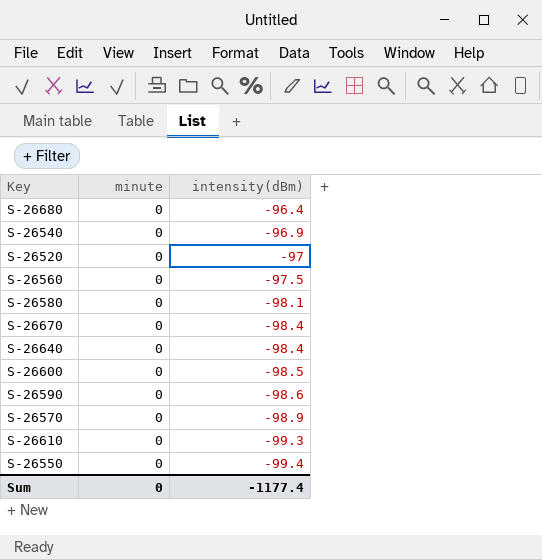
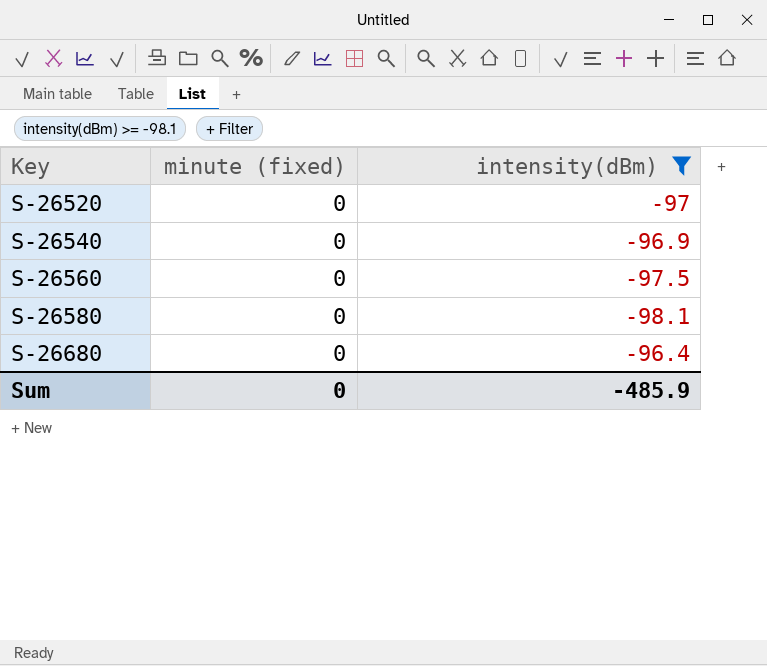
filter: none -> intensity(dBm) >= -98.1
row order: intensity(dBm) descending -> Key ascending
column name: minute -> minute (fixed)
Sum | intensity(dBm): -1177.4 -> -485.9

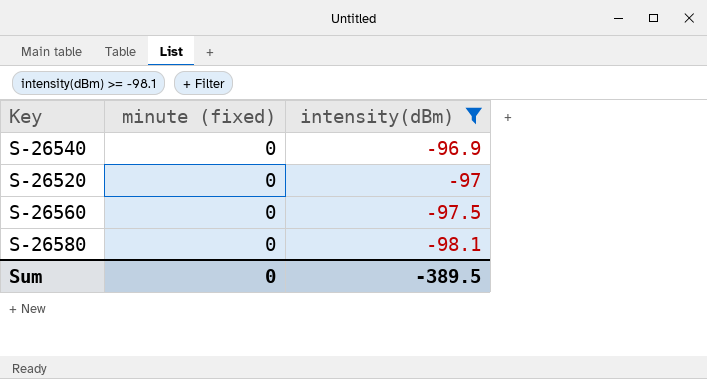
row order: Key ascending -> intensity(dBm) descending
row S-26680: 0 | -96.4 -> none
Sum | intensity(dBm): -485.9 -> -389.5

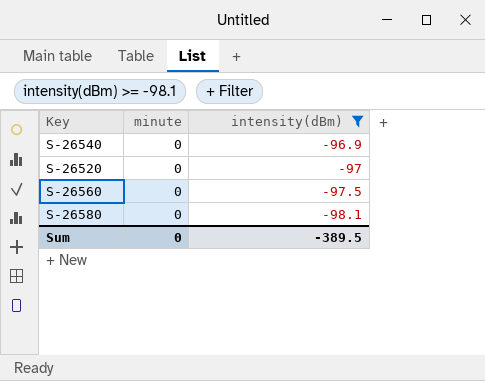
column name: minute (fixed) -> minute

